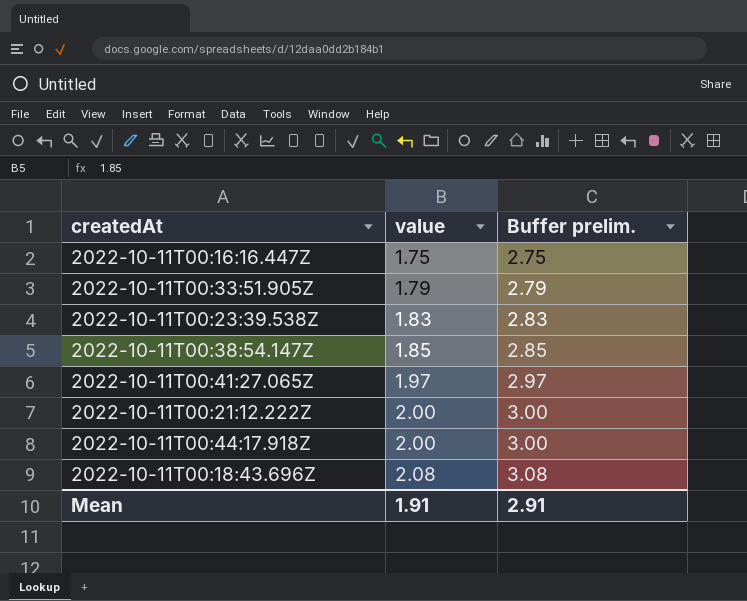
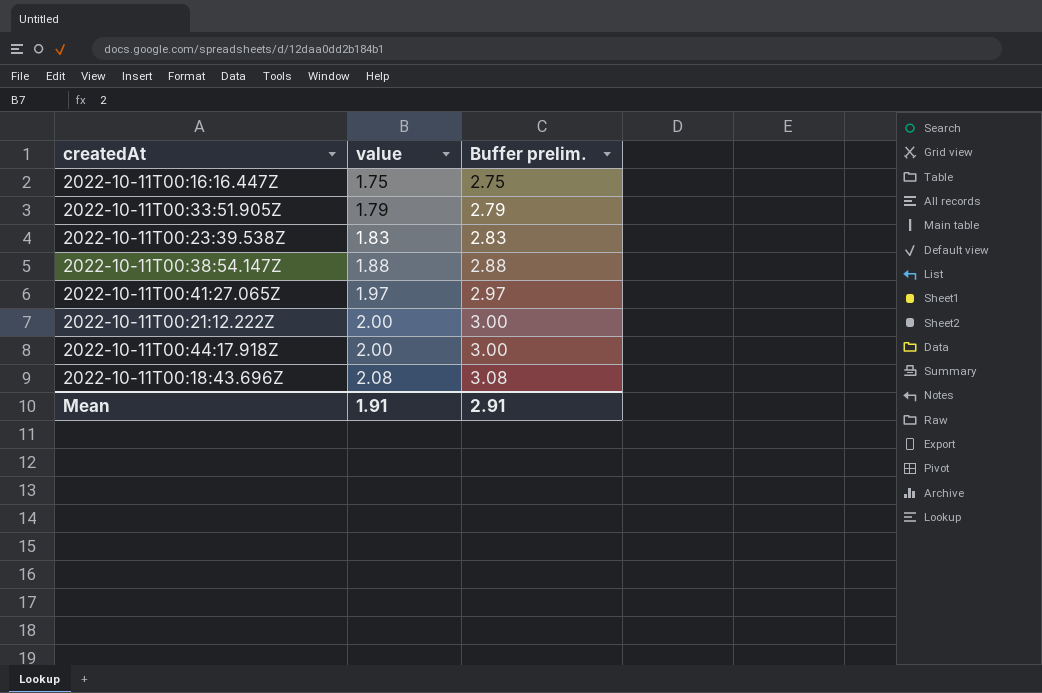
2022-10-11T00:38:54.147Z | value: 1.85 -> 1.88
2022-10-11T00:38:54.147Z | Buffer prelim.: 2.85 -> 2.88

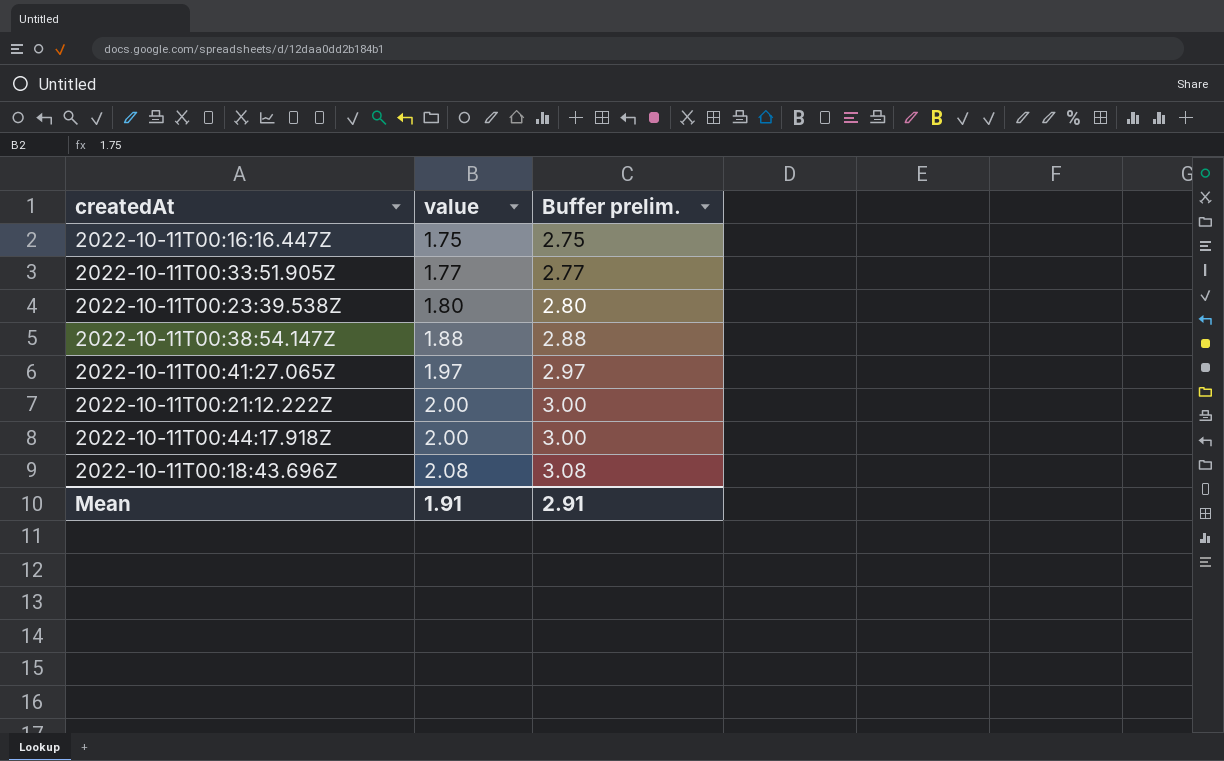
2022-10-11T00:33:51.905Z | value: 1.79 -> 1.77
2022-10-11T00:33:51.905Z | Buffer prelim.: 2.79 -> 2.77
2022-10-11T00:23:39.538Z | value: 1.83 -> 1.80
2022-10-11T00:23:39.538Z | Buffer prelim.: 2.83 -> 2.80

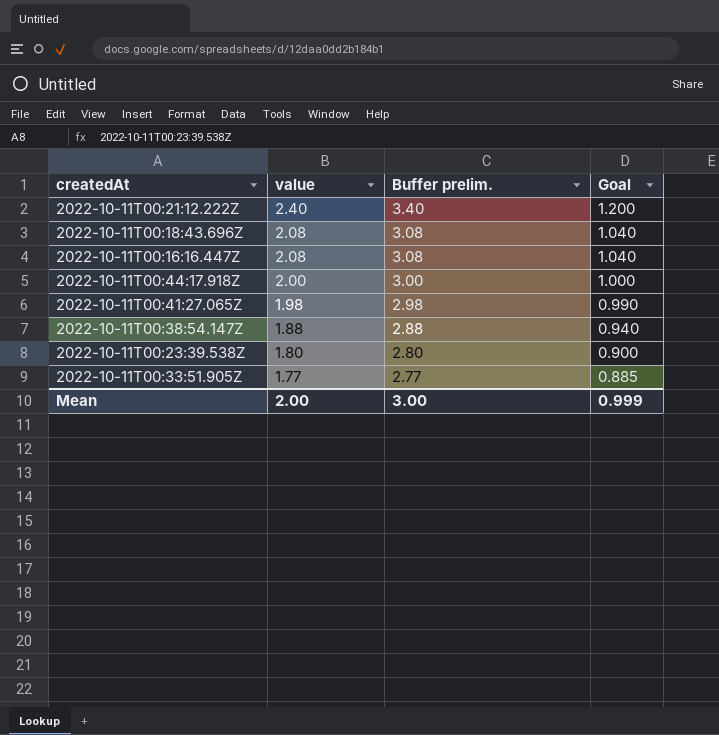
row order: value ascending -> value descending
column Goal | formula: none -> [value] * 0.5
2022-10-11T00:21:12.222Z | value: 2.00 -> 2.40
2022-10-11T00:21:12.222Z | Buffer prelim.: 3.00 -> 3.40
2022-10-11T00:16:16.447Z | value: 1.75 -> 2.08
2022-10-11T00:16:16.447Z | Buffer prelim.: 2.75 -> 3.08
2022-10-11T00:41:27.065Z | value: 1.97 -> 1.98
2022-10-11T00:41:27.065Z | Buffer prelim.: 2.97 -> 2.98
Mean | value: 1.91 -> 2.00
Mean | Buffer prelim.: 2.91 -> 3.00

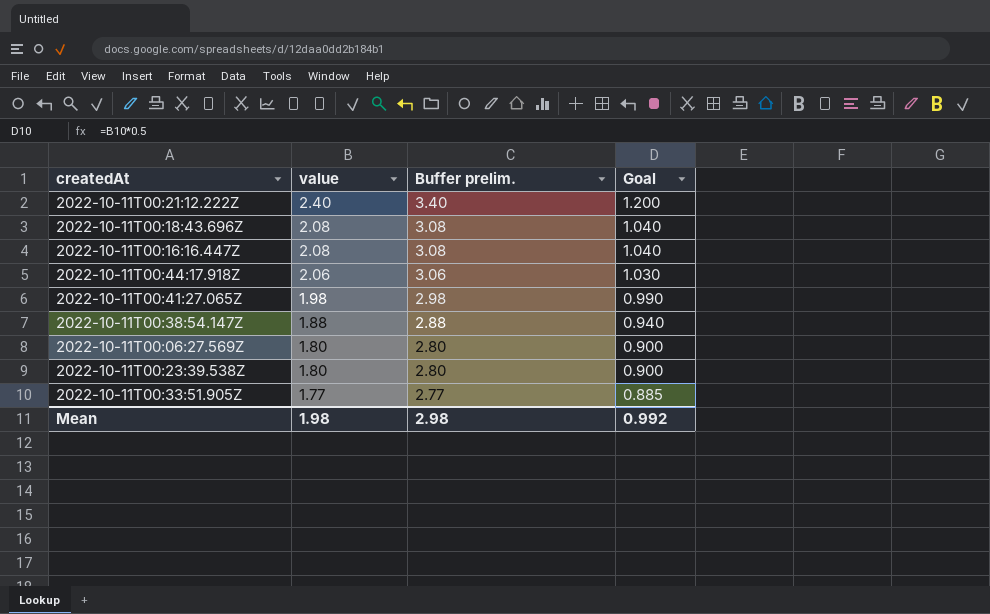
2022-10-11T00:44:17.918Z | value: 2.00 -> 2.06
2022-10-11T00:44:17.918Z | Buffer prelim.: 3.00 -> 3.06
2022-10-11T00:44:17.918Z | Goal: 1.000 -> 1.030
row 2022-10-11T00:06:27.569Z: none -> 1.80 | 2.80 | 0.900
Mean | value: 2.00 -> 1.98
Mean | Buffer prelim.: 3.00 -> 2.98
Mean | Goal: 0.999 -> 0.992

